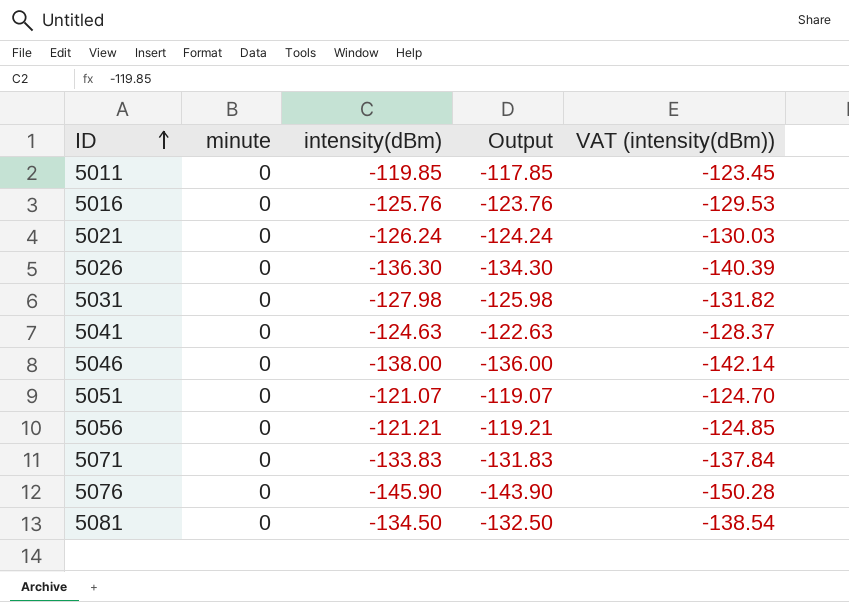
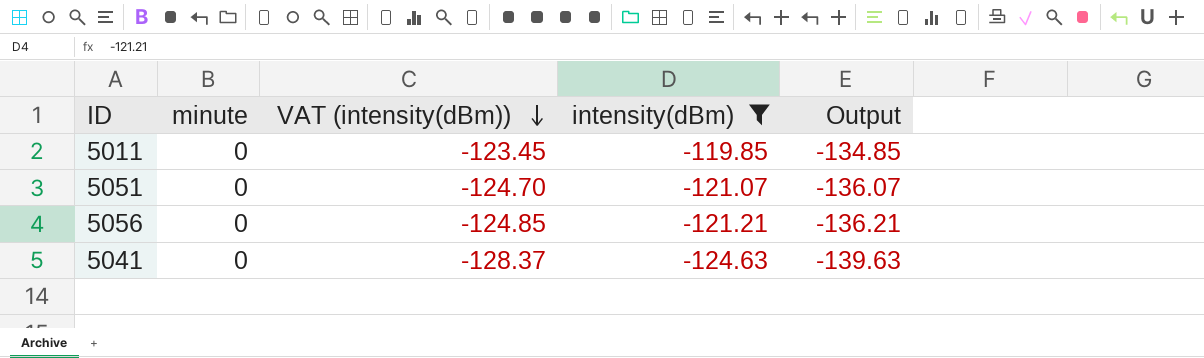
filter: none -> intensity(dBm) >= -124.63
row order: ID ascending -> VAT (intensity(dBm)) descending
column VAT (intensity(dBm)) | position: 5 -> 3
column Output | formula: [intensity(dBm)] + 2 -> [intensity(dBm)] - 15

